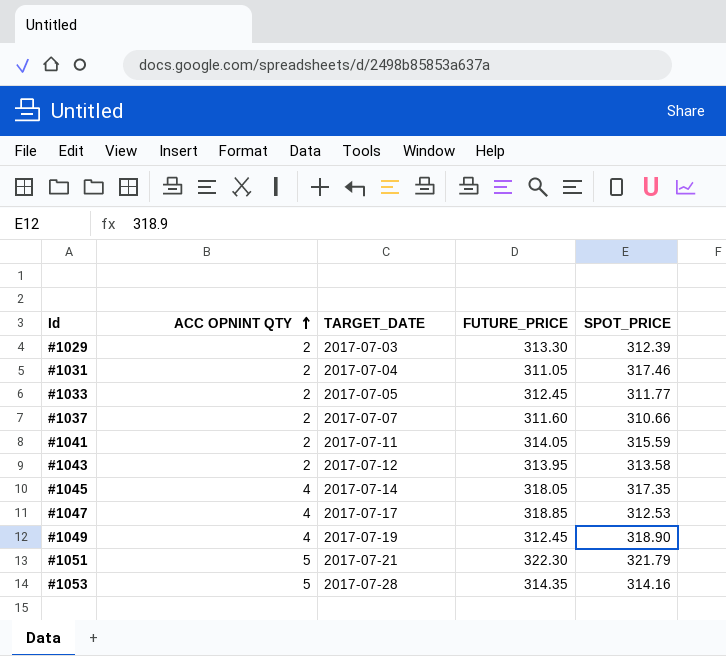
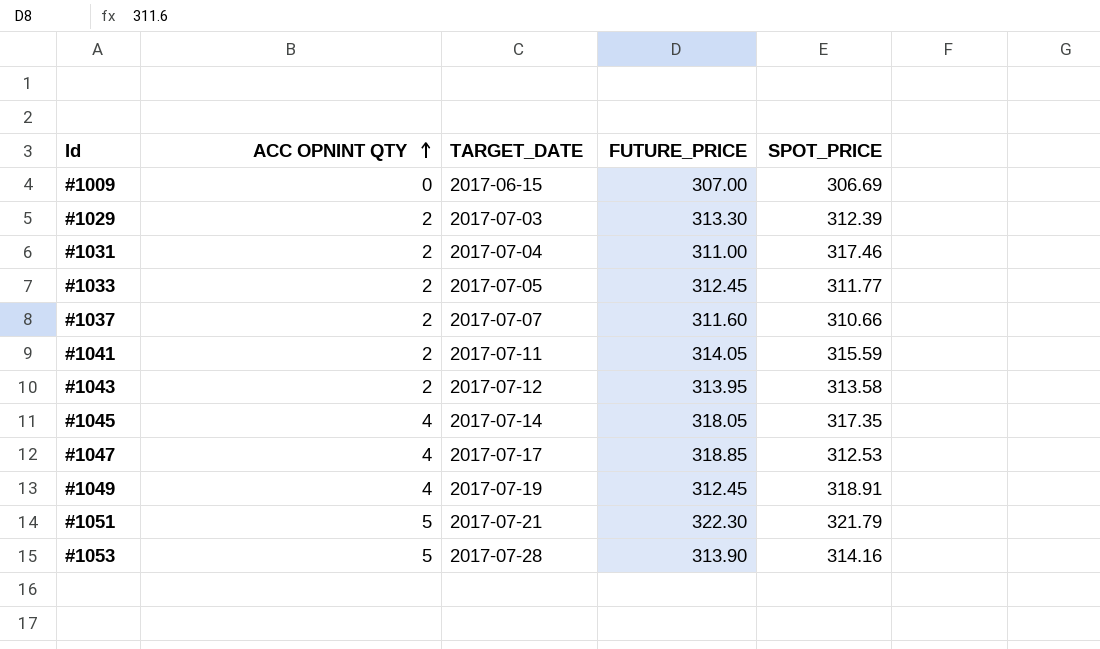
row #1009: none -> 0 | 2017-06-15 | 307.00 | 306.69
#1031 | FUTURE_PRICE: 311.05 -> 311.00
#1049 | SPOT_PRICE: 318.90 -> 318.91
#1053 | FUTURE_PRICE: 314.35 -> 313.90

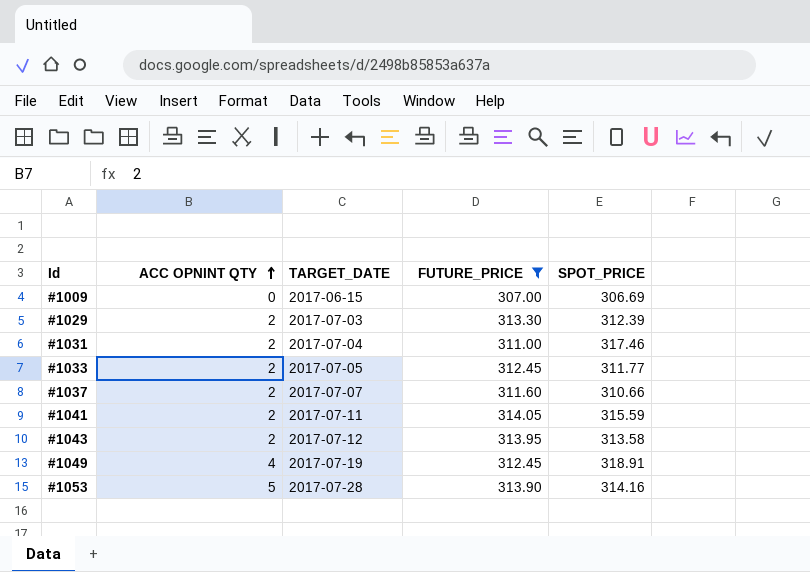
filter: none -> FUTURE_PRICE <= 314.05

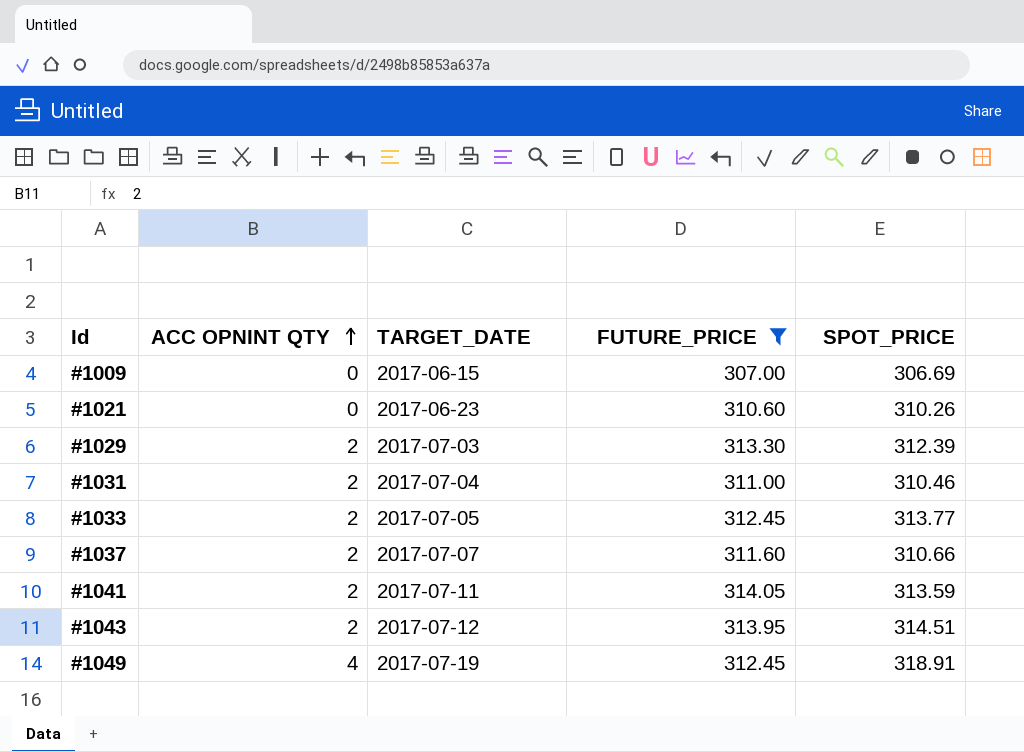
row #1053: 5 | 2017-07-28 | 313.90 | 314.16 -> none
row #1021: none -> 0 | 2017-06-23 | 310.60 | 310.26
#1031 | SPOT_PRICE: 317.46 -> 310.46
#1033 | SPOT_PRICE: 311.77 -> 313.77
#1041 | SPOT_PRICE: 315.59 -> 313.59
#1043 | SPOT_PRICE: 313.58 -> 314.51

